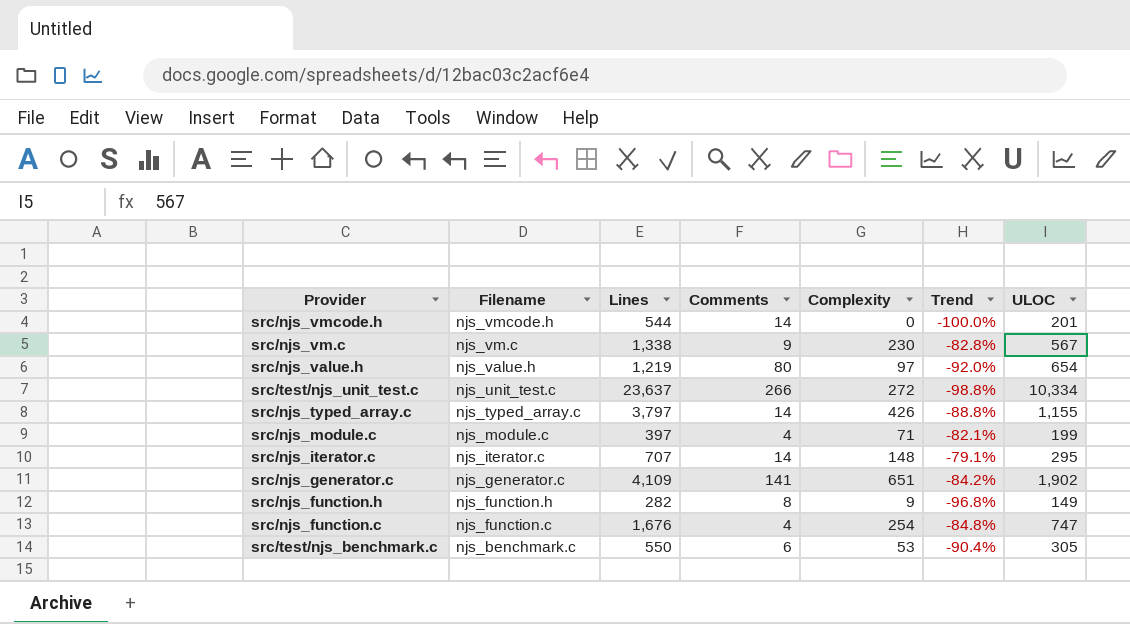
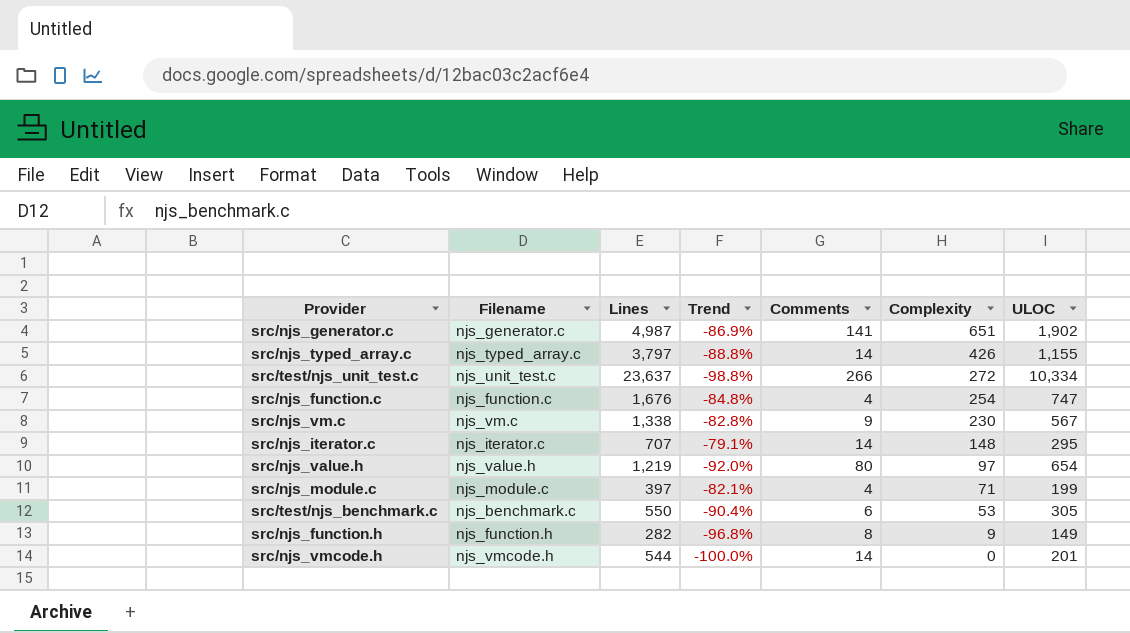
row order: Filename descending -> Complexity descending
column Trend | position: 6 -> 4
src/njs_generator.c | Lines: 4,109 -> 4,987
src/njs_generator.c | Trend: -84.2% -> -86.9%

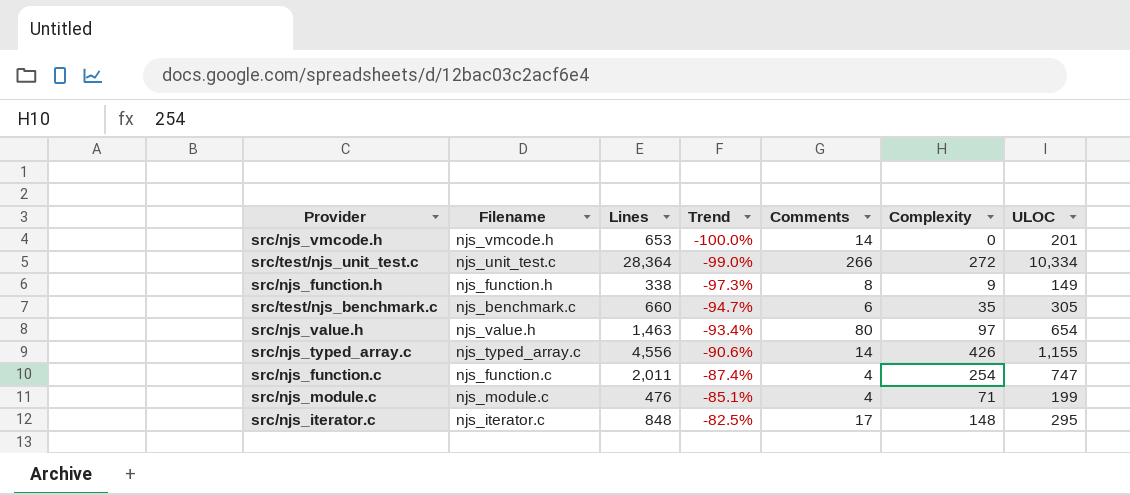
row order: Complexity descending -> Trend ascending
row src/njs_generator.c: njs_generator.c | 4,987 | -86.9% | 141 | 651 | 1,902 -> none
row src/njs_vm.c: njs_vm.c | 1,338 | -82.8% | 9 | 230 | 567 -> none
src/njs_vmcode.h | Lines: 544 -> 653
src/test/njs_unit_test.c | Lines: 23,637 -> 28,364
src/test/njs_unit_test.c | Trend: -98.8% -> -99.0%
src/njs_function.h | Lines: 282 -> 338
src/njs_function.h | Trend: -96.8% -> -97.3%
src/test/njs_benchmark.c | Lines: 550 -> 660
src/test/njs_benchmark.c | Trend: -90.4% -> -94.7%
src/test/njs_benchmark.c | Complexity: 53 -> 35
src/njs_value.h | Lines: 1,219 -> 1,463
src/njs_value.h | Trend: -92.0% -> -93.4%
src/njs_typed_array.c | Lines: 3,797 -> 4,556
src/njs_typed_array.c | Trend: -88.8% -> -90.6%
src/njs_function.c | Lines: 1,676 -> 2,011
src/njs_function.c | Trend: -84.8% -> -87.4%
src/njs_module.c | Lines: 397 -> 476
src/njs_module.c | Trend: -82.1% -> -85.1%
src/njs_iterator.c | Lines: 707 -> 848
src/njs_iterator.c | Trend: -79.1% -> -82.5%
src/njs_iterator.c | Comments: 14 -> 17

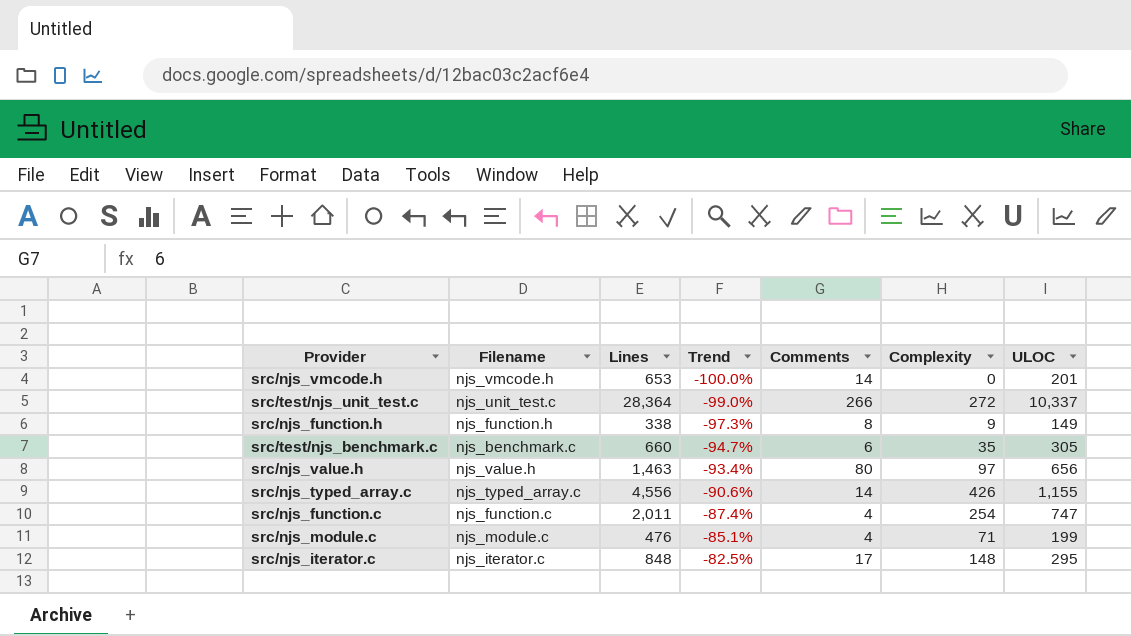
src/test/njs_unit_test.c | ULOC: 10,334 -> 10,337
src/njs_value.h | ULOC: 654 -> 656

